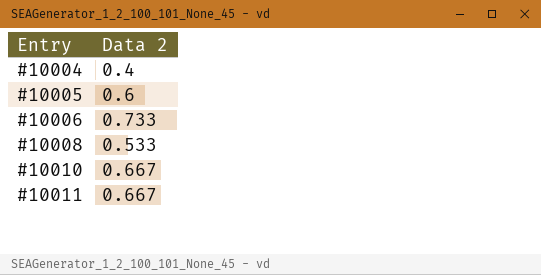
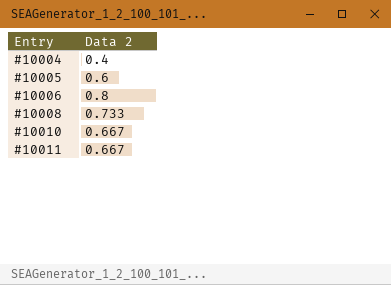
#10006 | Data 2: 0.733 -> 0.8
#10008 | Data 2: 0.533 -> 0.733

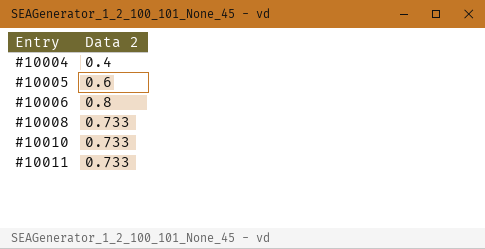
#10010 | Data 2: 0.667 -> 0.733
#10011 | Data 2: 0.667 -> 0.733

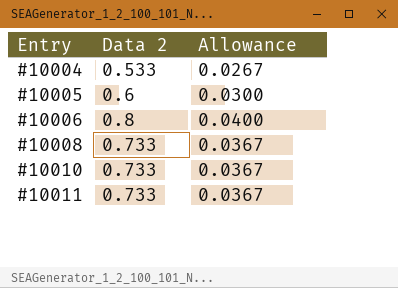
column Allowance | formula: none -> [Data 2] * 0.05
#10004 | Data 2: 0.4 -> 0.533

